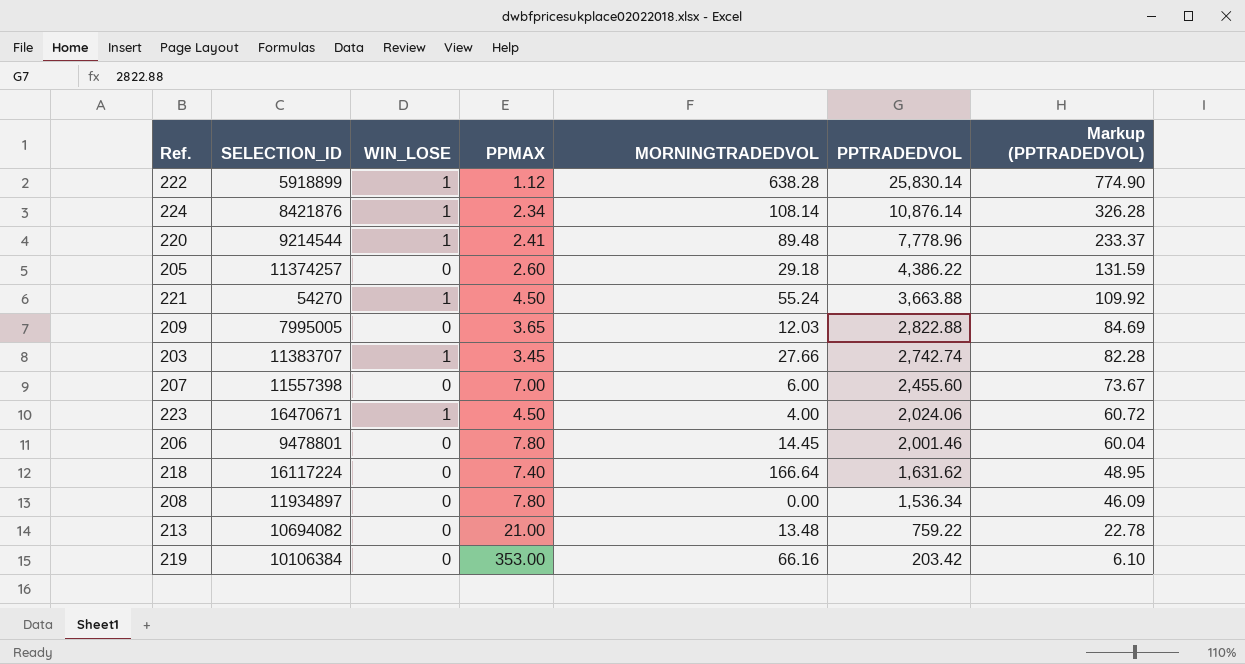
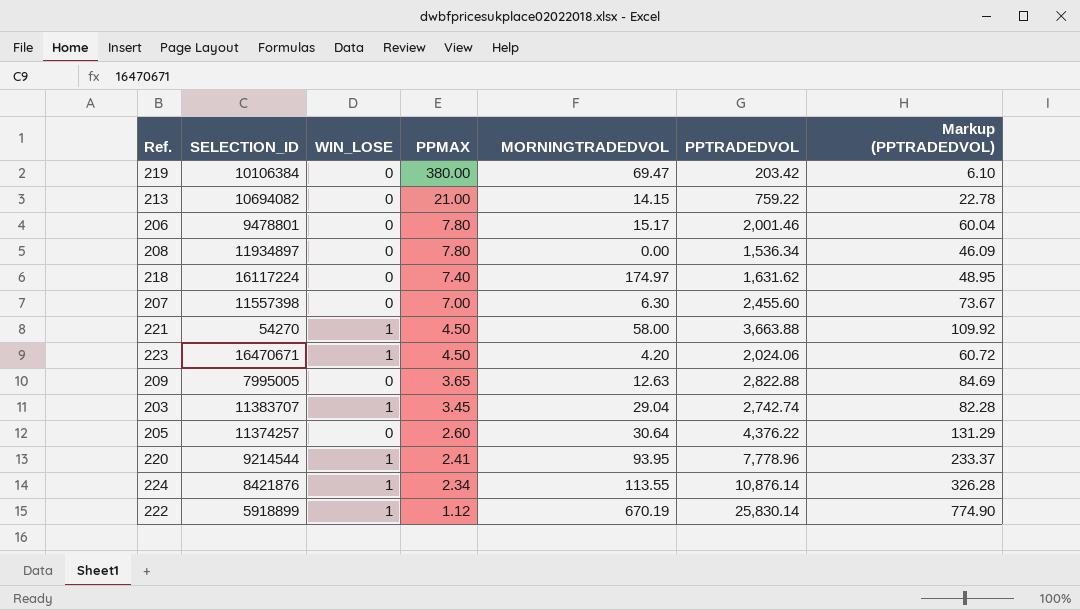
row order: PPTRADEDVOL descending -> PPMAX descending
219 | PPMAX: 353.00 -> 380.00
219 | MORNINGTRADEDVOL: 66.16 -> 69.47
213 | MORNINGTRADEDVOL: 13.48 -> 14.15
206 | MORNINGTRADEDVOL: 14.45 -> 15.17
218 | MORNINGTRADEDVOL: 166.64 -> 174.97
207 | MORNINGTRADEDVOL: 6.00 -> 6.30
221 | MORNINGTRADEDVOL: 55.24 -> 58.00
223 | MORNINGTRADEDVOL: 4.00 -> 4.20
209 | MORNINGTRADEDVOL: 12.03 -> 12.63
203 | MORNINGTRADEDVOL: 27.66 -> 29.04
205 | MORNINGTRADEDVOL: 29.18 -> 30.64
205 | PPTRADEDVOL: 4,386.22 -> 4,376.22
205 | Markup (PPTRADEDVOL): 131.59 -> 131.29
220 | MORNINGTRADEDVOL: 89.48 -> 93.95
224 | MORNINGTRADEDVOL: 108.14 -> 113.55
222 | MORNINGTRADEDVOL: 638.28 -> 670.19

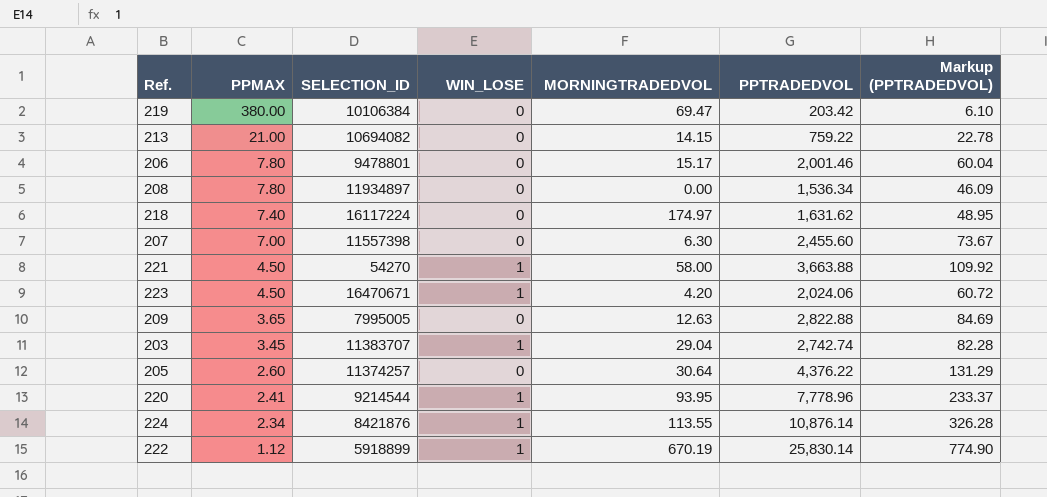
column PPMAX | position: 4 -> 2

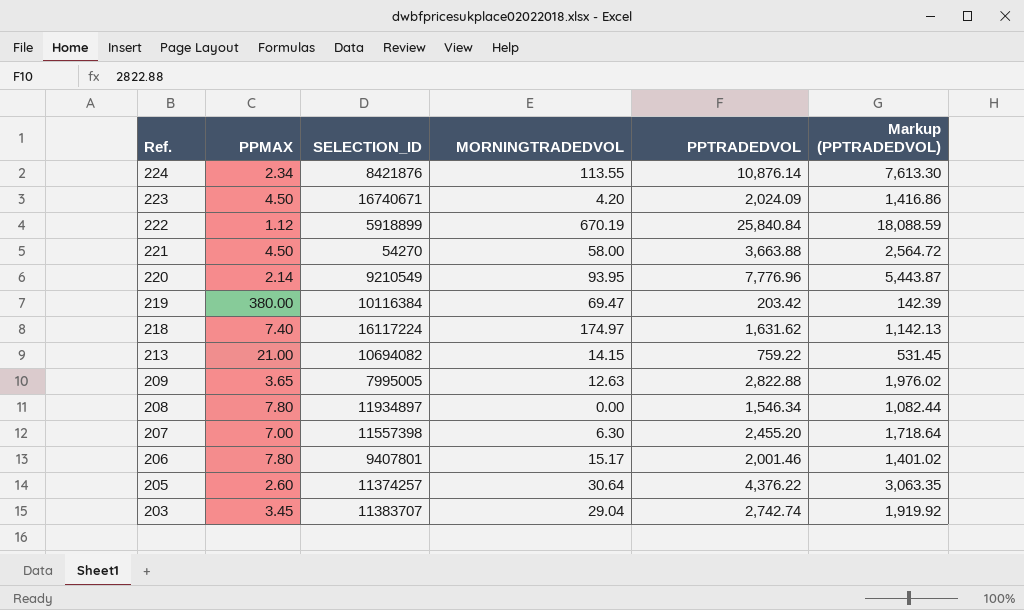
row order: PPMAX descending -> Ref. descending
column WIN_LOSE | position: 4 -> none
column Markup (PPTRADEDVOL) | formula: [PPTRADEDVOL] * 0.03 -> [PPTRADEDVOL] * 0.7
223 | SELECTION_ID: 16470671 -> 16740671
223 | PPTRADEDVOL: 2,024.06 -> 2,024.09
222 | PPTRADEDVOL: 25,830.14 -> 25,840.84
220 | PPMAX: 2.41 -> 2.14
220 | SELECTION_ID: 9214544 -> 9210549
220 | PPTRADEDVOL: 7,778.96 -> 7,776.96
219 | SELECTION_ID: 10106384 -> 10116384
208 | PPTRADEDVOL: 1,536.34 -> 1,546.34
207 | PPTRADEDVOL: 2,455.60 -> 2,455.20
206 | SELECTION_ID: 9478801 -> 9407801

